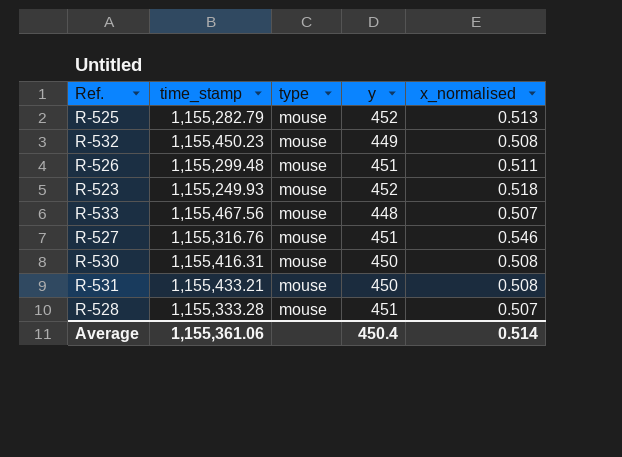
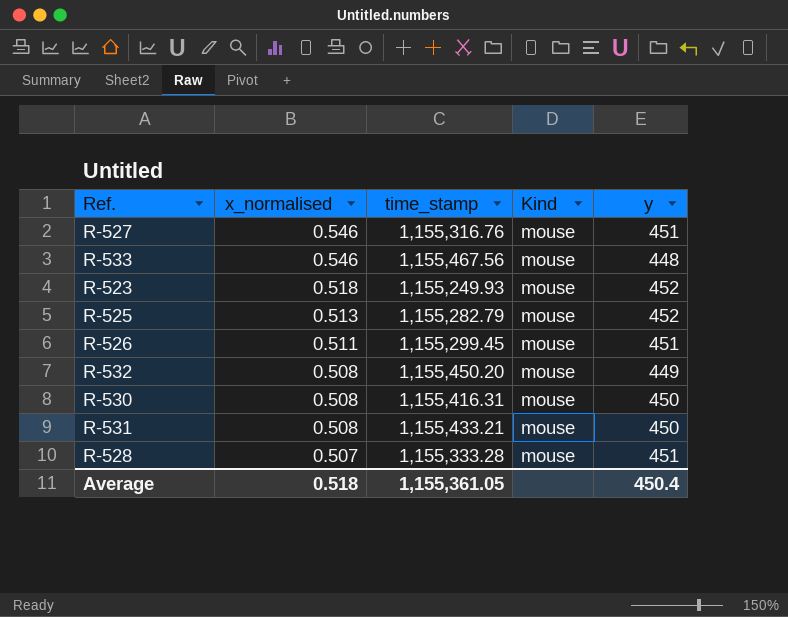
row order: none -> x_normalised descending
column x_normalised | position: 5 -> 2
column name: type -> Kind
R-533 | x_normalised: 0.507 -> 0.546
R-526 | time_stamp: 1,155,299.48 -> 1,155,299.45
R-532 | time_stamp: 1,155,450.23 -> 1,155,450.20
Average | x_normalised: 0.514 -> 0.518
Average | time_stamp: 1,155,361.06 -> 1,155,361.05

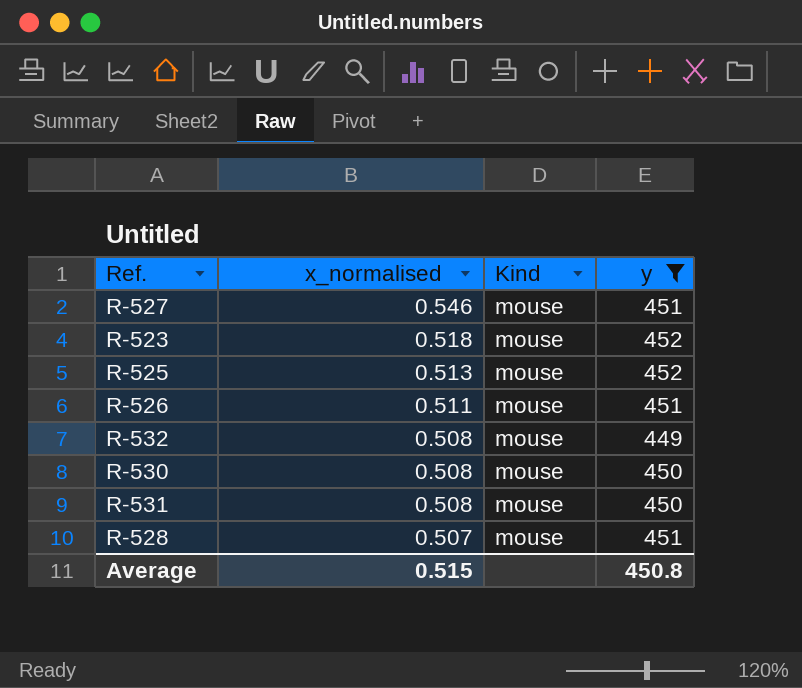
filter: none -> y != 448
column time_stamp | position: 3 -> none
Average | x_normalised: 0.518 -> 0.515
Average | y: 450.4 -> 450.8

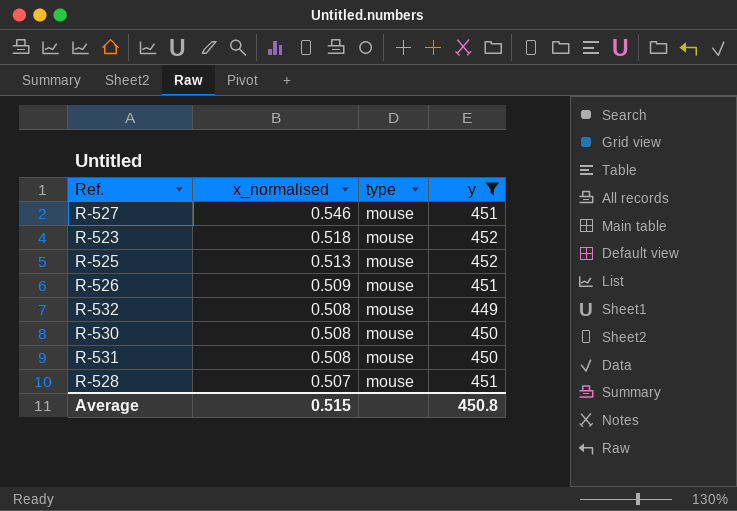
column name: Kind -> type
R-526 | x_normalised: 0.511 -> 0.509

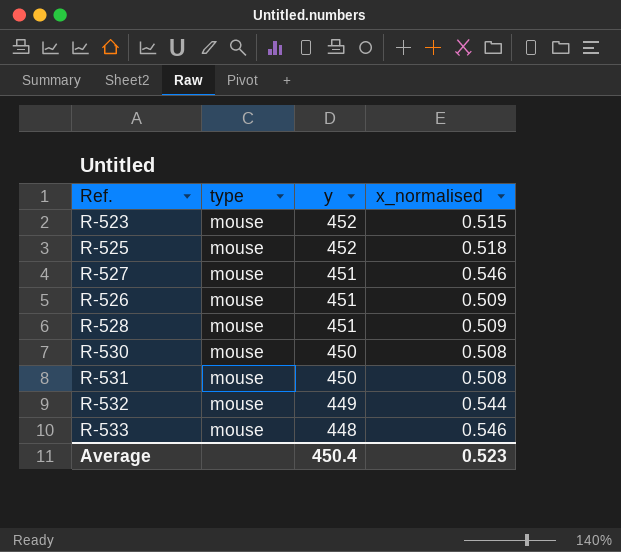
filter: y != 448 -> none
row order: x_normalised descending -> y descending
column x_normalised | position: 2 -> 4
R-523 | x_normalised: 0.518 -> 0.515
R-525 | x_normalised: 0.513 -> 0.518
R-528 | x_normalised: 0.507 -> 0.509
R-532 | x_normalised: 0.508 -> 0.544
Average | y: 450.8 -> 450.4
Average | x_normalised: 0.515 -> 0.523

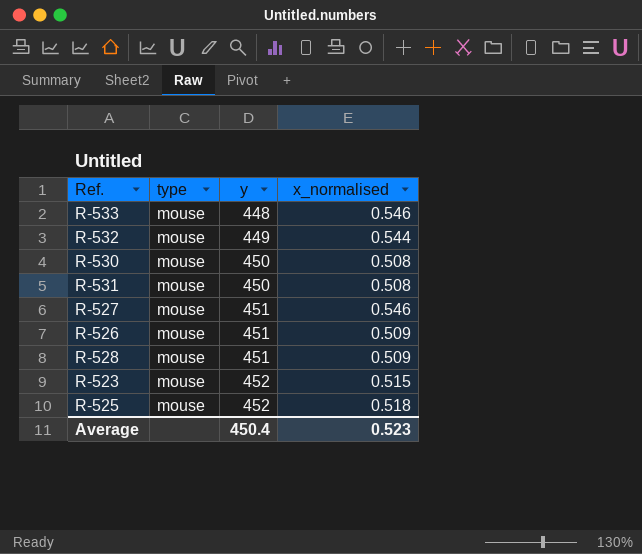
row order: y descending -> y ascending

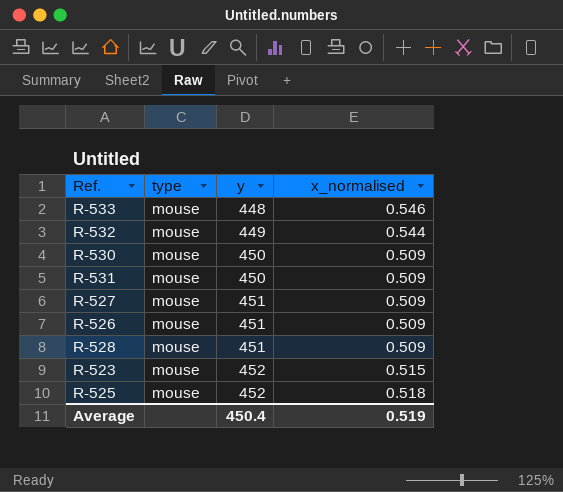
R-530 | x_normalised: 0.508 -> 0.509
R-531 | x_normalised: 0.508 -> 0.509
R-527 | x_normalised: 0.546 -> 0.509
Average | x_normalised: 0.523 -> 0.519

